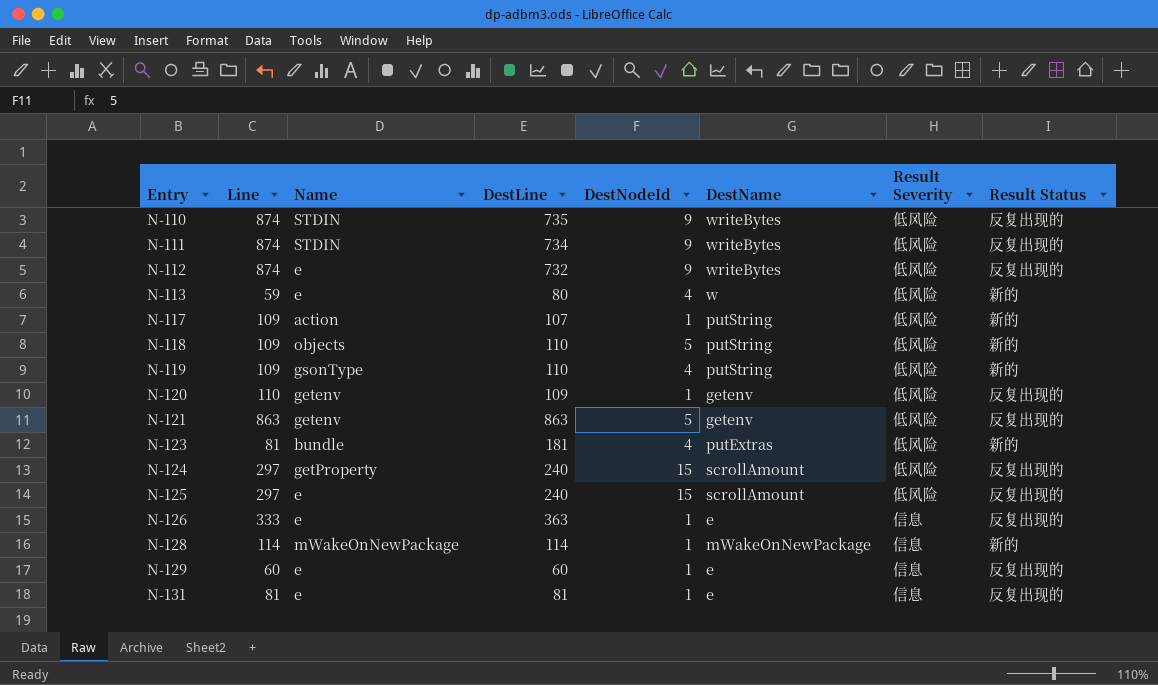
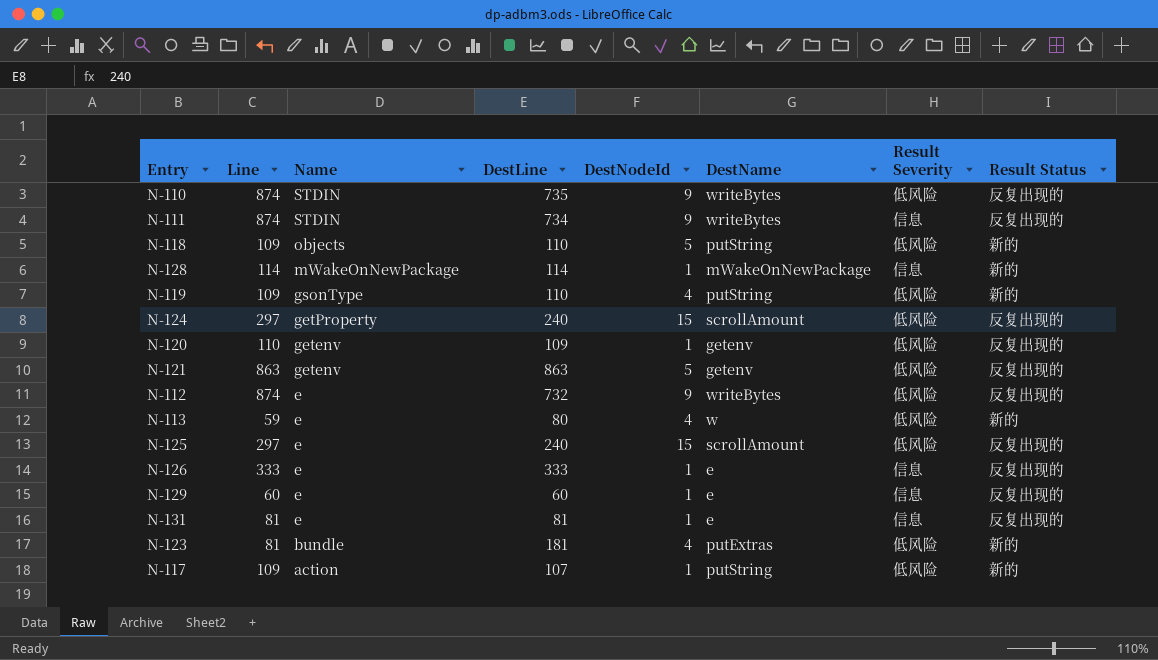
row order: Entry ascending -> Name descending
N-111 | Result Severity: 低风险 -> 信息
N-126 | DestLine: 363 -> 333

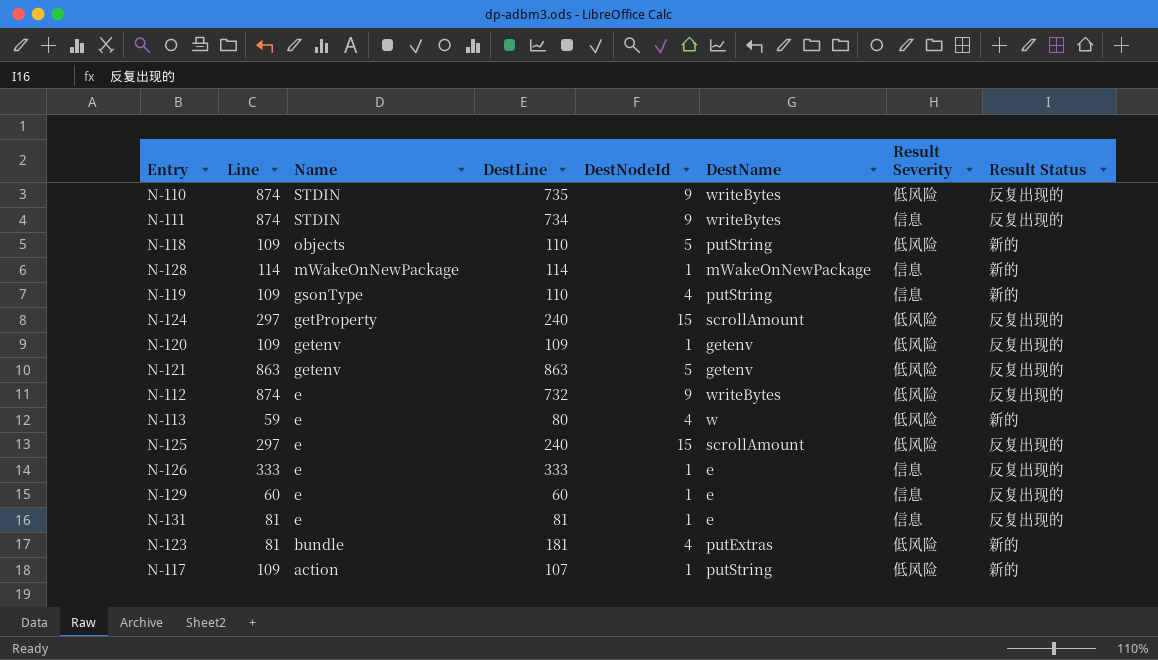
N-119 | Result Severity: 低风险 -> 信息
N-120 | Line: 110 -> 109

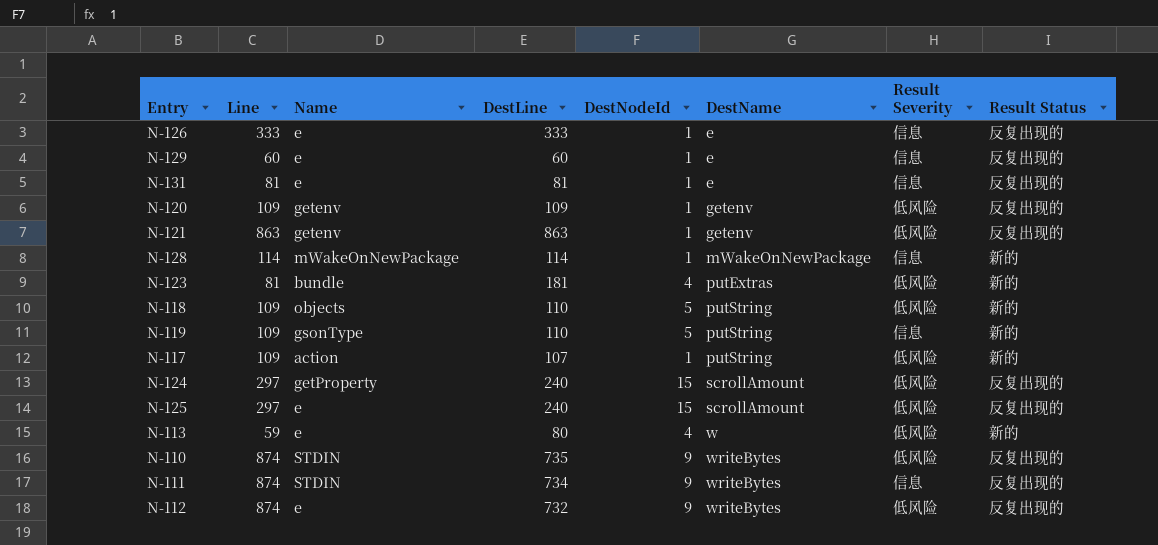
row order: Name descending -> DestName ascending
N-121 | DestNodeId: 5 -> 1
N-119 | DestNodeId: 4 -> 5

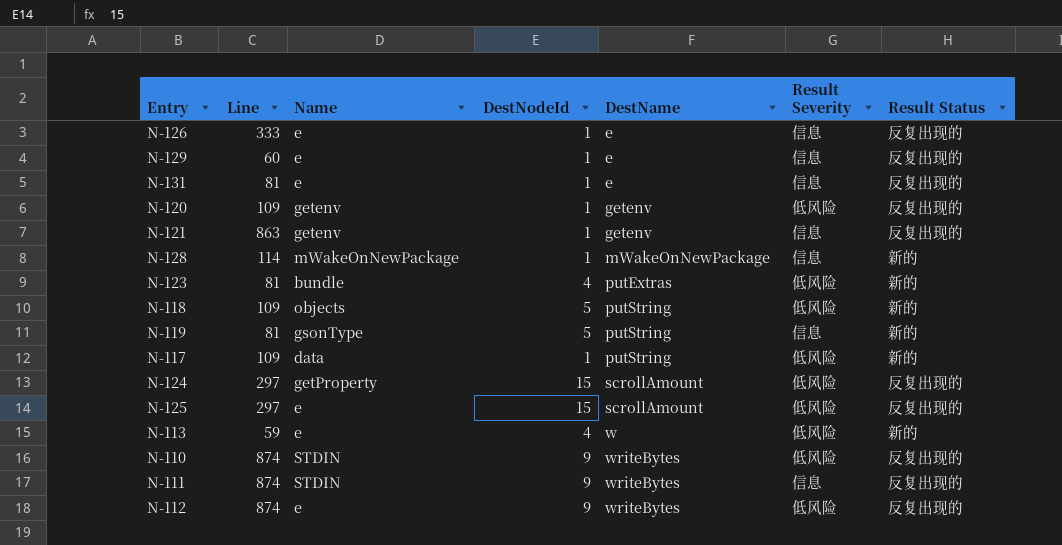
column DestLine | position: 4 -> none
N-121 | Result Severity: 低风险 -> 信息
N-119 | Line: 109 -> 81
N-117 | Name: action -> data

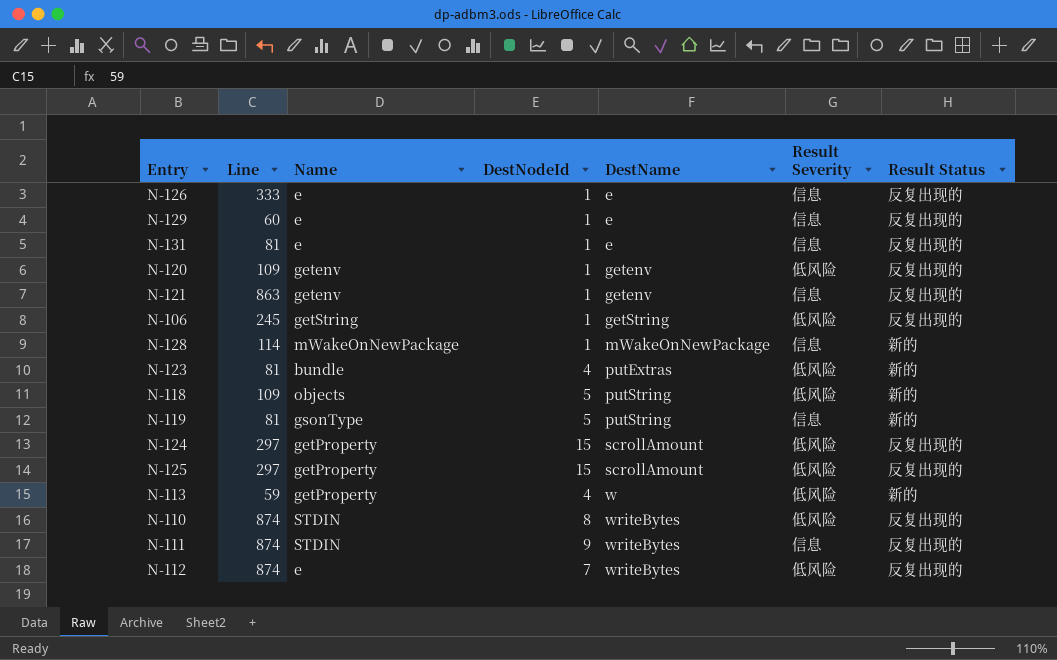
row N-117: 109 | data | 1 | putString | 低风险 | 新的 -> none
row N-106: none -> 245 | getString | 1 | getString | 低风险 | 反复出现的
N-125 | Name: e -> getProperty
N-113 | Name: e -> getProperty
N-110 | DestNodeId: 9 -> 8
N-112 | DestNodeId: 9 -> 7

